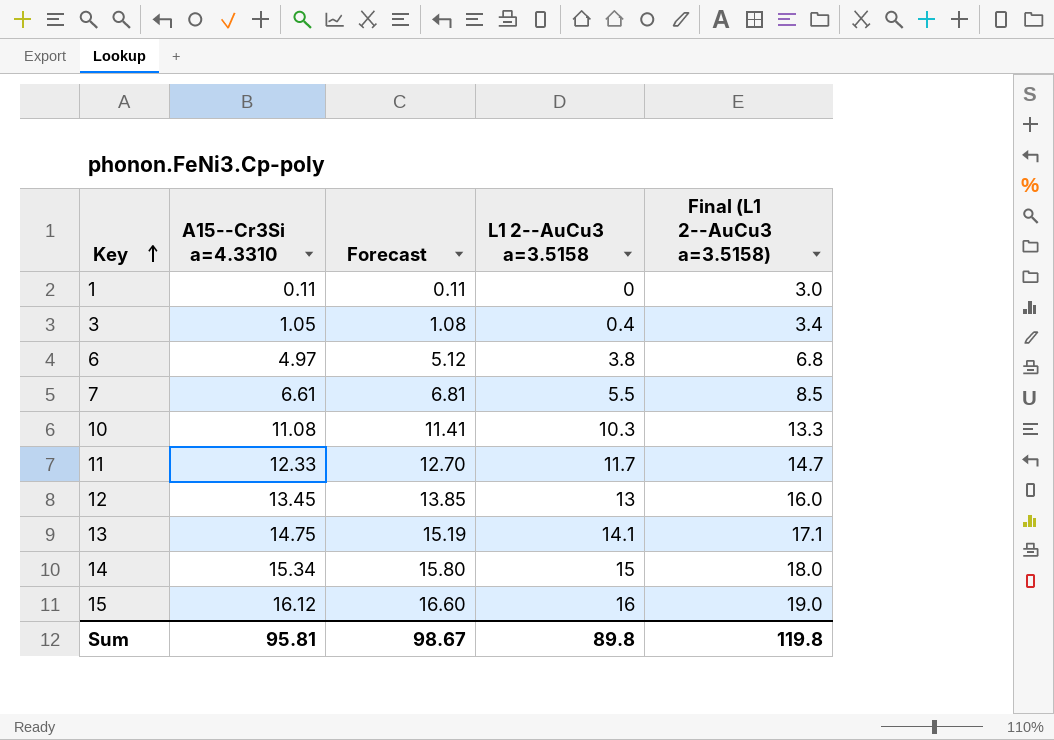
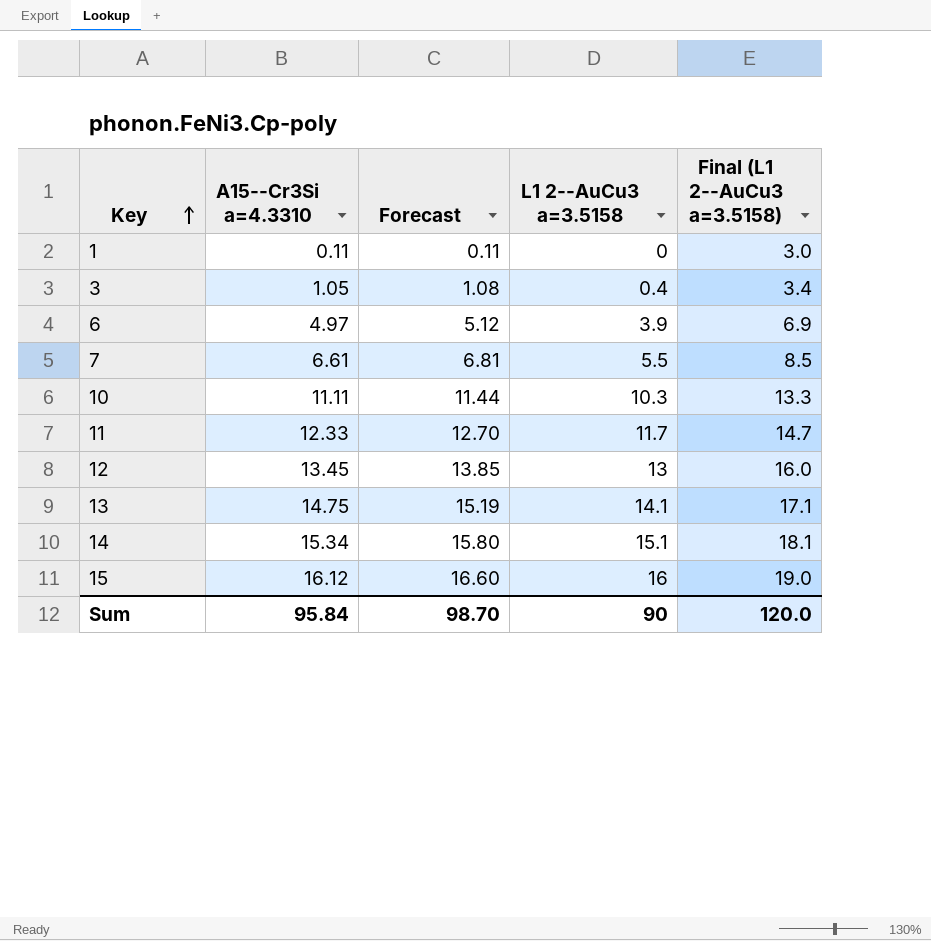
6 | L1 2--AuCu3 a=3.5158: 3.8 -> 3.9
6 | Final (L1 2--AuCu3 a=3.5158): 6.8 -> 6.9
10 | A15--Cr3Si a=4.3310: 11.08 -> 11.11
10 | Forecast: 11.41 -> 11.44
14 | L1 2--AuCu3 a=3.5158: 15 -> 15.1
14 | Final (L1 2--AuCu3 a=3.5158): 18.0 -> 18.1
Sum | A15--Cr3Si a=4.3310: 95.81 -> 95.84
Sum | Forecast: 98.67 -> 98.70
Sum | L1 2--AuCu3 a=3.5158: 89.8 -> 90
Sum | Final (L1 2--AuCu3 a=3.5158): 119.8 -> 120.0

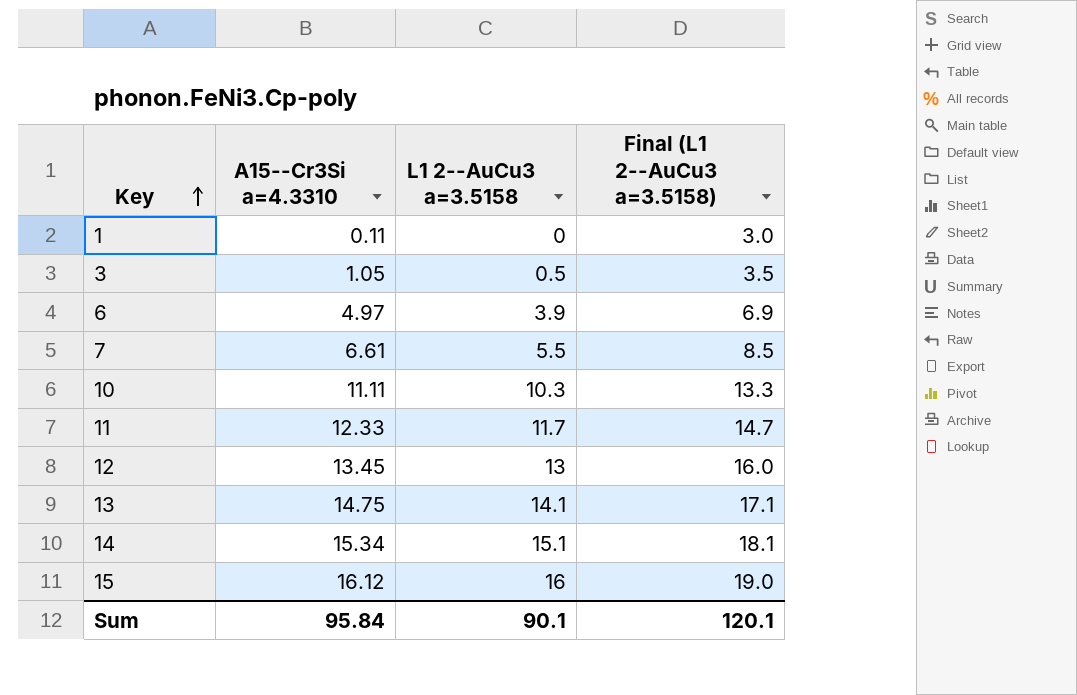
column Forecast | formula: [A15--Cr3Si a=4.3310] * 1.03 -> none
3 | L1 2--AuCu3 a=3.5158: 0.4 -> 0.5
3 | Final (L1 2--AuCu3 a=3.5158): 3.4 -> 3.5
Sum | L1 2--AuCu3 a=3.5158: 90 -> 90.1
Sum | Final (L1 2--AuCu3 a=3.5158): 120.0 -> 120.1

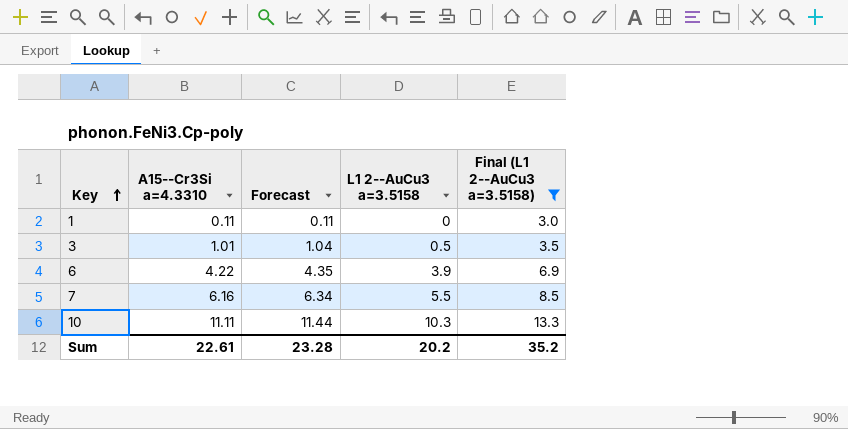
filter: none -> Final (L1 2--AuCu3 a=3.5158) <= 13.3
column Forecast | formula: none -> [A15--Cr3Si a=4.3310] * 1.03
3 | A15--Cr3Si a=4.3310: 1.05 -> 1.01
6 | A15--Cr3Si a=4.3310: 4.97 -> 4.22
7 | A15--Cr3Si a=4.3310: 6.61 -> 6.16
Sum | A15--Cr3Si a=4.3310: 95.84 -> 22.61
Sum | L1 2--AuCu3 a=3.5158: 90.1 -> 20.2
Sum | Final (L1 2--AuCu3 a=3.5158): 120.1 -> 35.2

